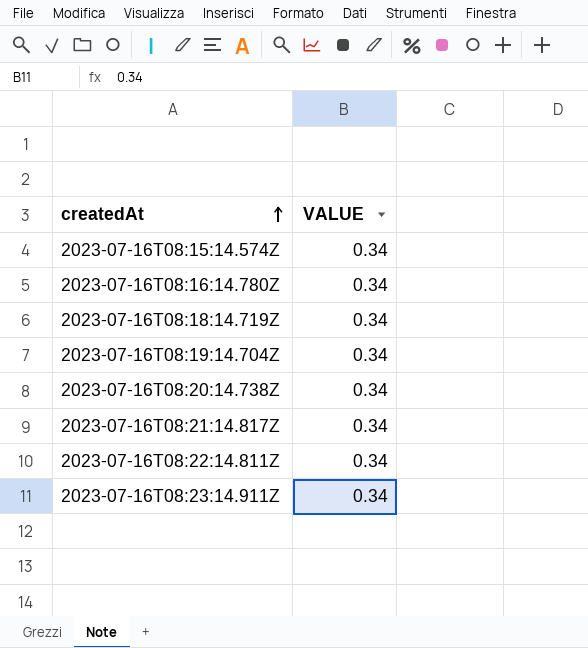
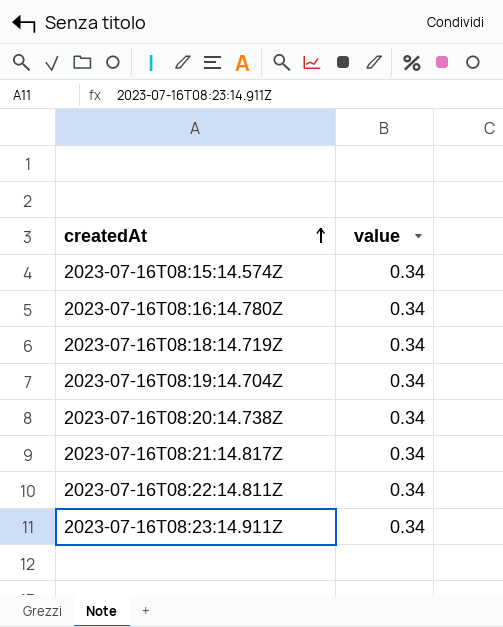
column name: VALUE -> value

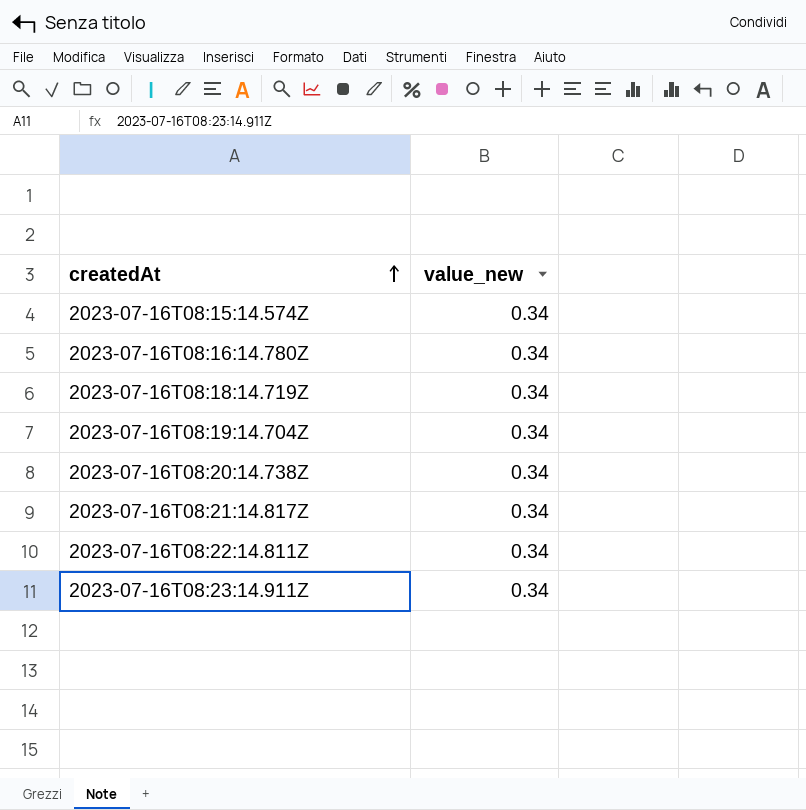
column name: value -> value_new

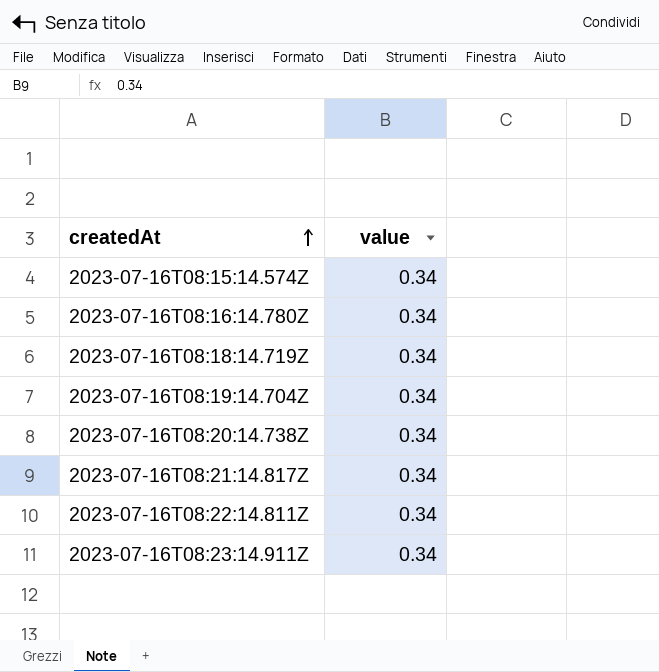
column name: value_new -> value

